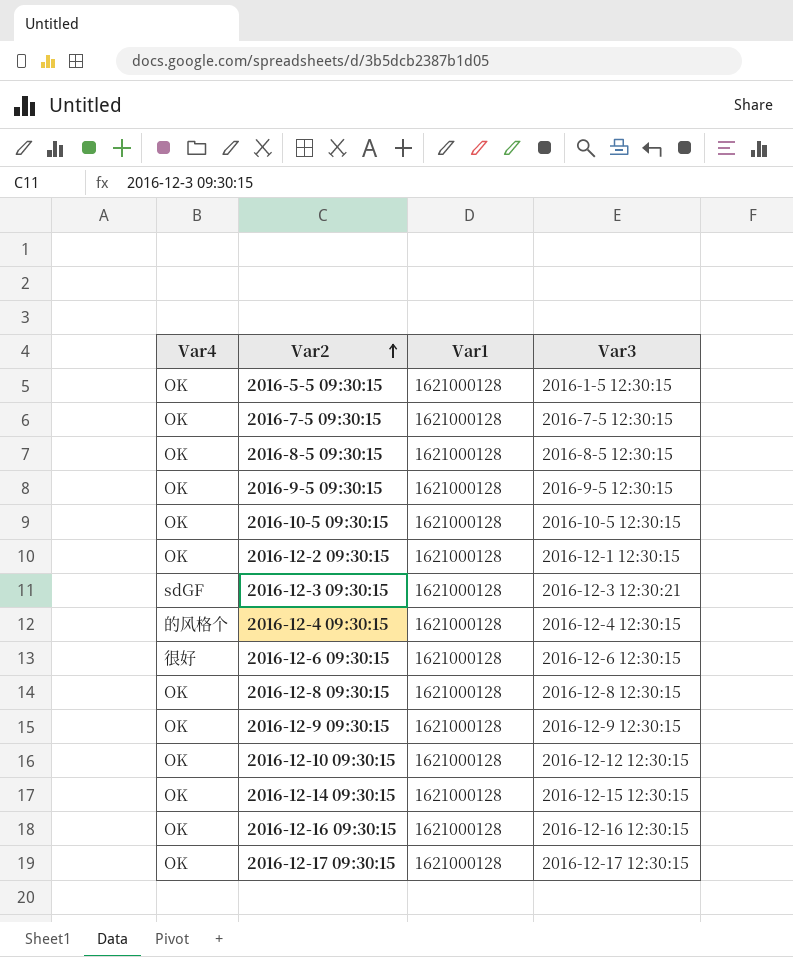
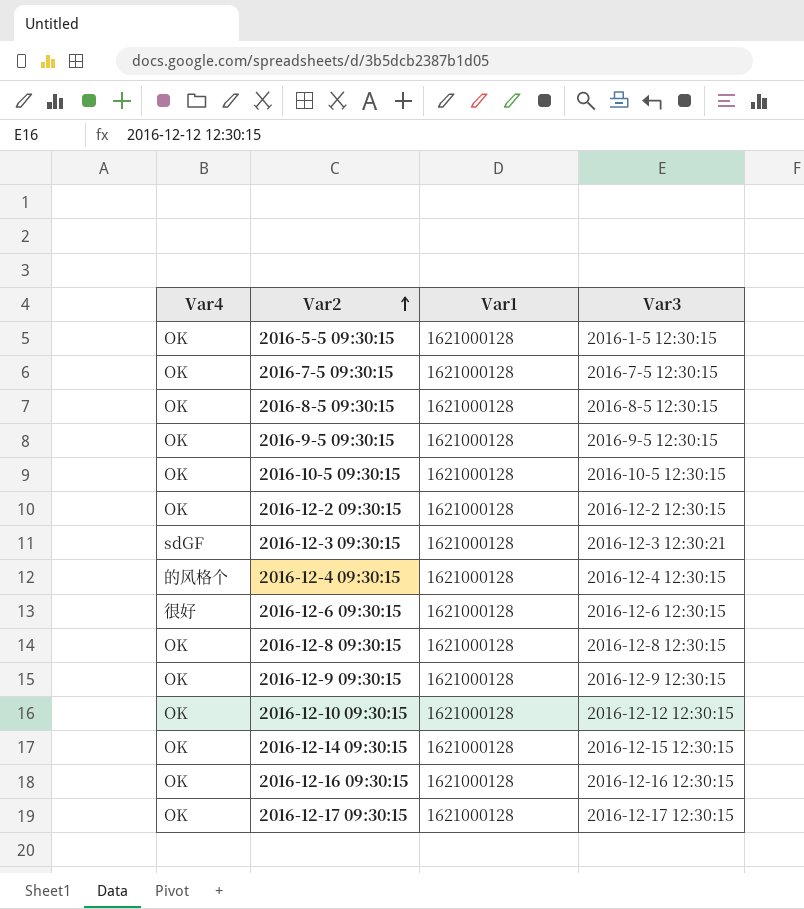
2016-12-2 09:30:15 | Var3: 2016-12-1 12:30:15 -> 2016-12-2 12:30:15

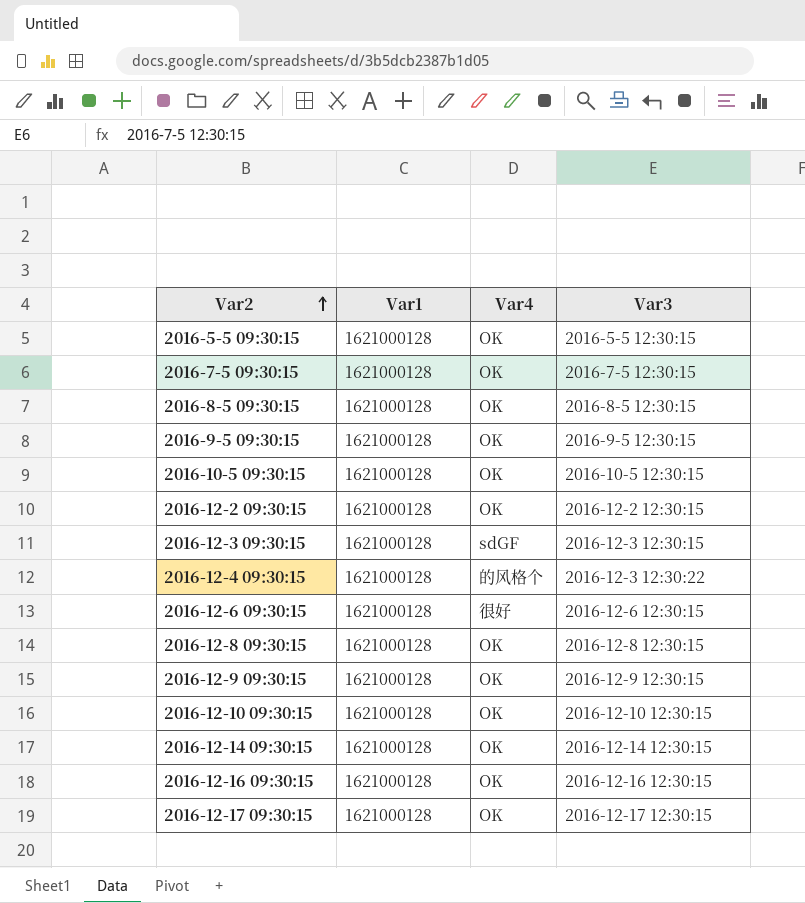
column Var4 | position: 1 -> 3
2016-5-5 09:30:15 | Var3: 2016-1-5 12:30:15 -> 2016-5-5 12:30:15
2016-12-3 09:30:15 | Var3: 2016-12-3 12:30:21 -> 2016-12-3 12:30:15
2016-12-4 09:30:15 | Var3: 2016-12-4 12:30:15 -> 2016-12-3 12:30:22
2016-12-10 09:30:15 | Var3: 2016-12-12 12:30:15 -> 2016-12-10 12:30:15
2016-12-14 09:30:15 | Var3: 2016-12-15 12:30:15 -> 2016-12-14 12:30:15

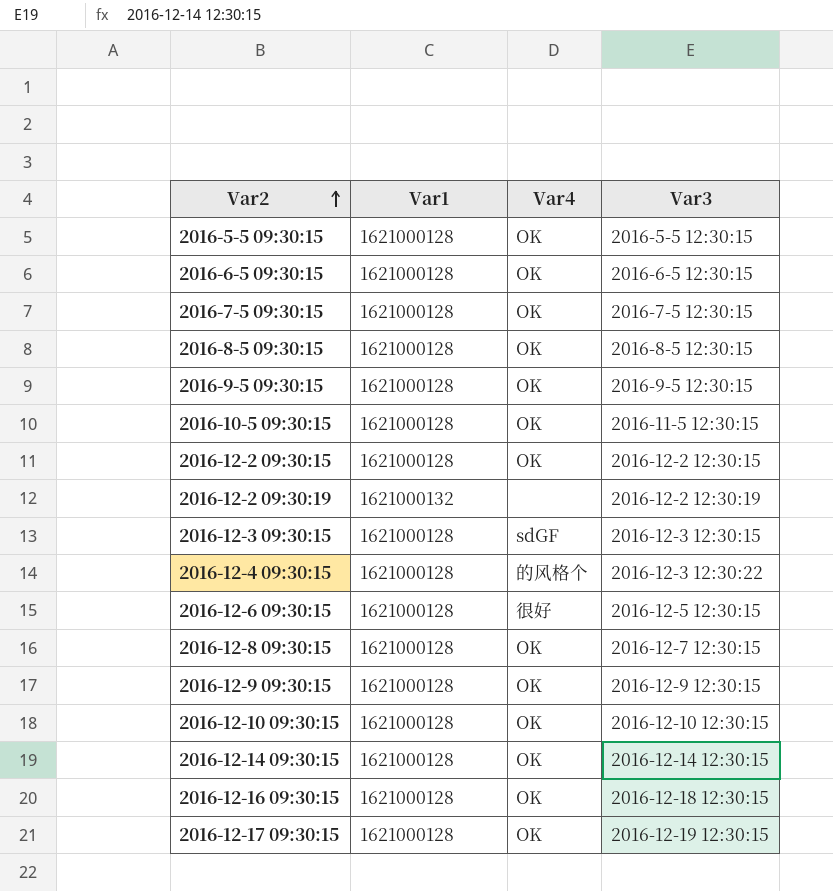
row 2016-6-5 09:30:15: none -> 1621000128 | OK | 2016-6-5 12:30:15
2016-10-5 09:30:15 | Var3: 2016-10-5 12:30:15 -> 2016-11-5 12:30:15
row 2016-12-2 09:30:19: none -> 1621000132 | none | 2016-12-2 12:30:19
2016-12-6 09:30:15 | Var3: 2016-12-6 12:30:15 -> 2016-12-5 12:30:15
2016-12-8 09:30:15 | Var3: 2016-12-8 12:30:15 -> 2016-12-7 12:30:15
2016-12-16 09:30:15 | Var3: 2016-12-16 12:30:15 -> 2016-12-18 12:30:15
2016-12-17 09:30:15 | Var3: 2016-12-17 12:30:15 -> 2016-12-19 12:30:15

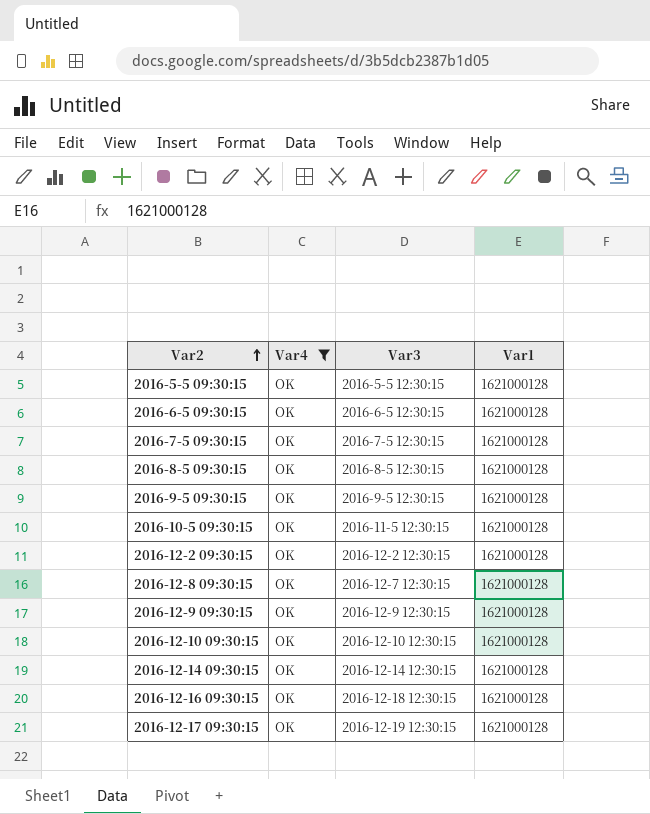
filter: none -> Var4 = OK
column Var1 | position: 2 -> 4

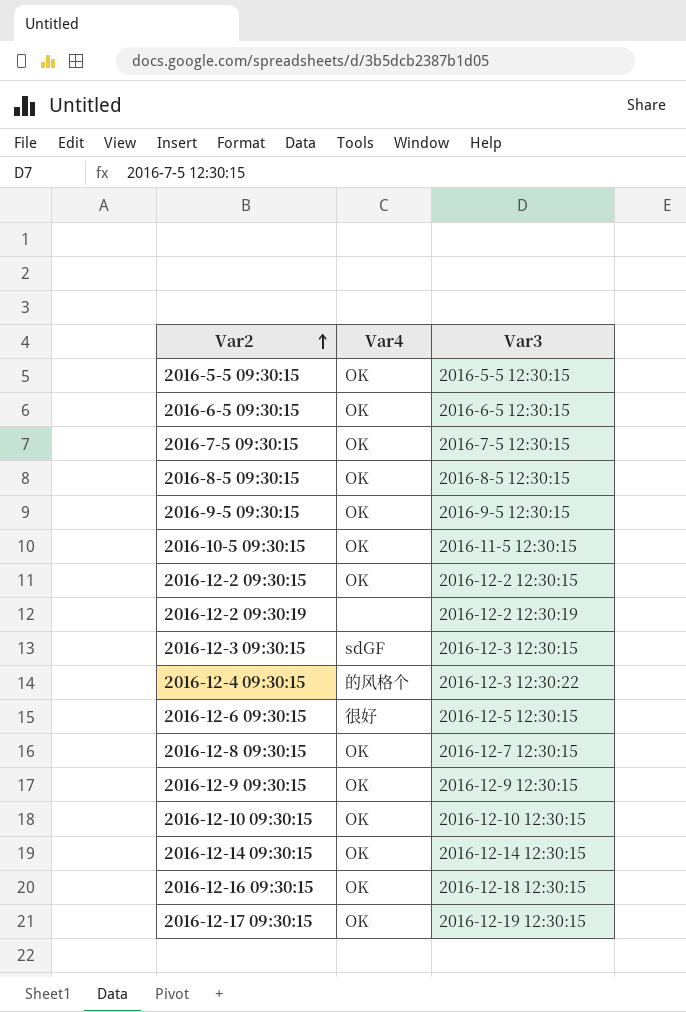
filter: Var4 = OK -> none
column Var1 | position: 4 -> none

